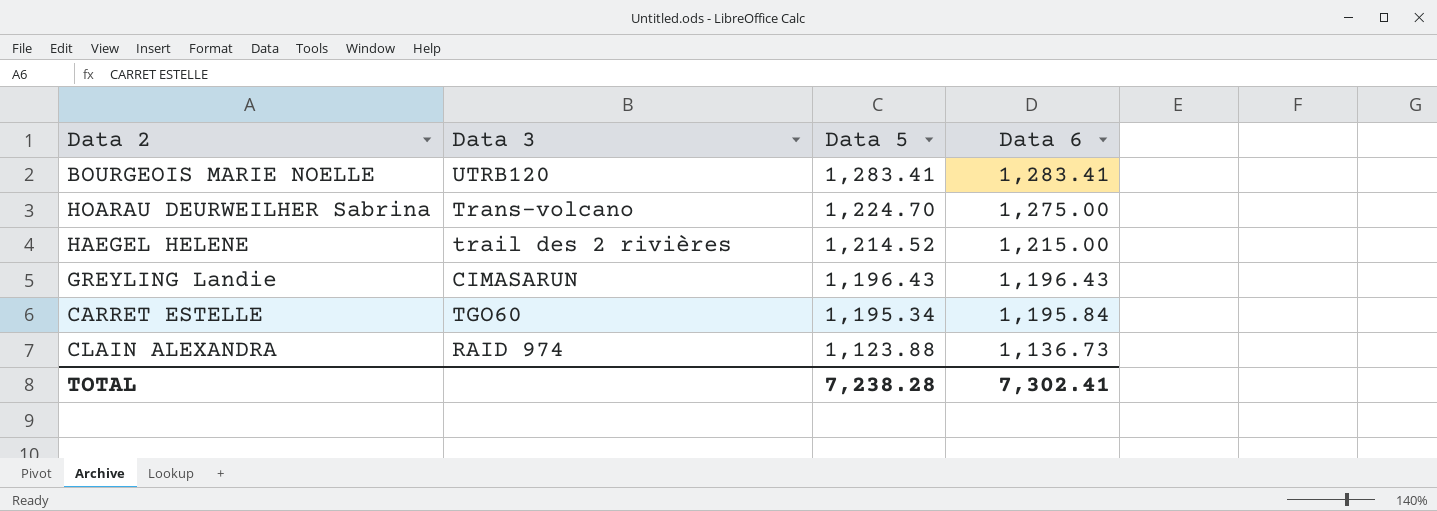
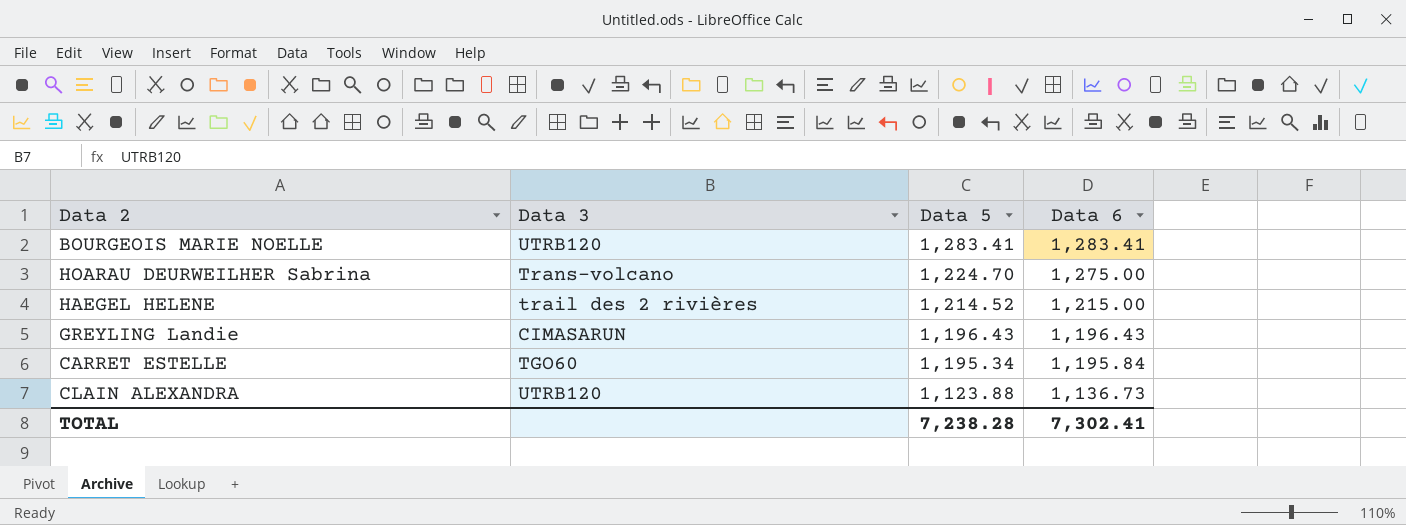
CLAIN ALEXANDRA | Data 3: RAID 974 -> UTRB120

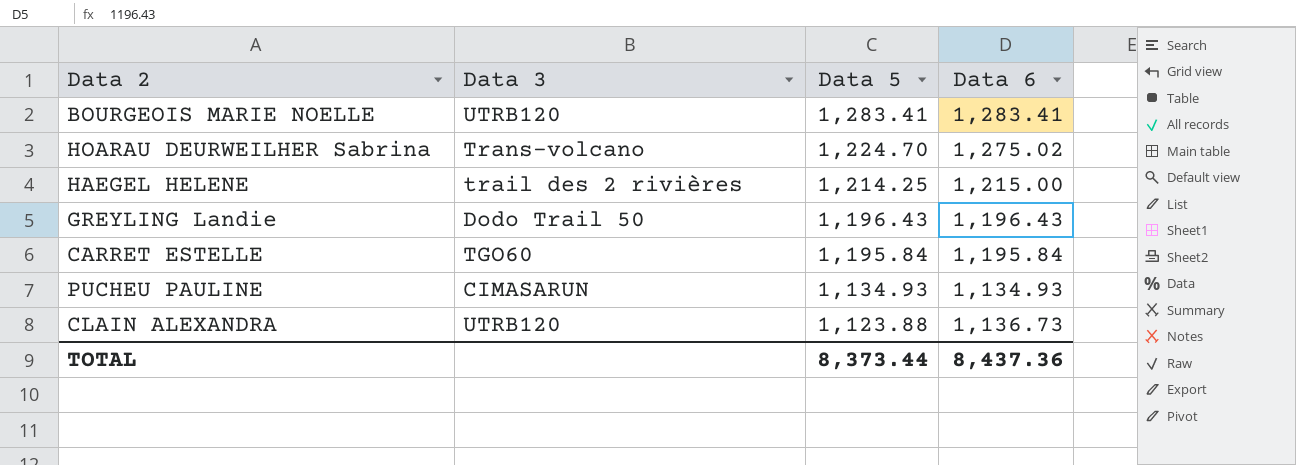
HOARAU DEURWEILHER Sabrina | Data 6: 1,275.00 -> 1,275.02
HAEGEL HELENE | Data 5: 1,214.52 -> 1,214.25
GREYLING Landie | Data 3: CIMASARUN -> Dodo Trail 50
CARRET ESTELLE | Data 5: 1,195.34 -> 1,195.84
row PUCHEU PAULINE: none -> CIMASARUN | 1,134.93 | 1,134.93
TOTAL | Data 5: 7,238.28 -> 8,373.44
TOTAL | Data 6: 7,302.41 -> 8,437.36

